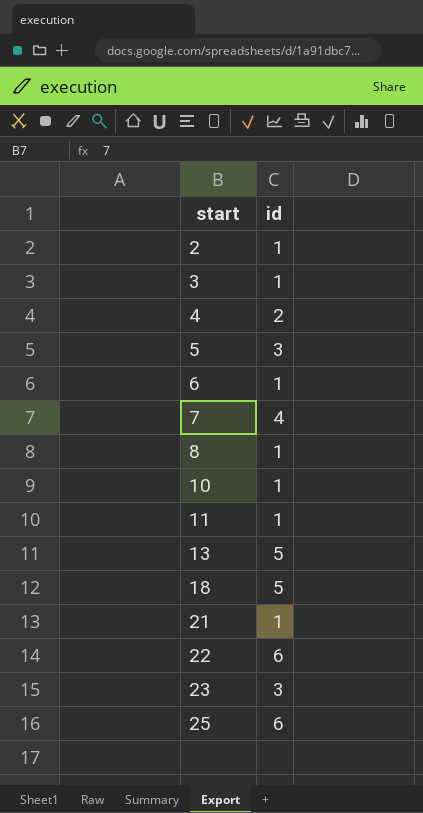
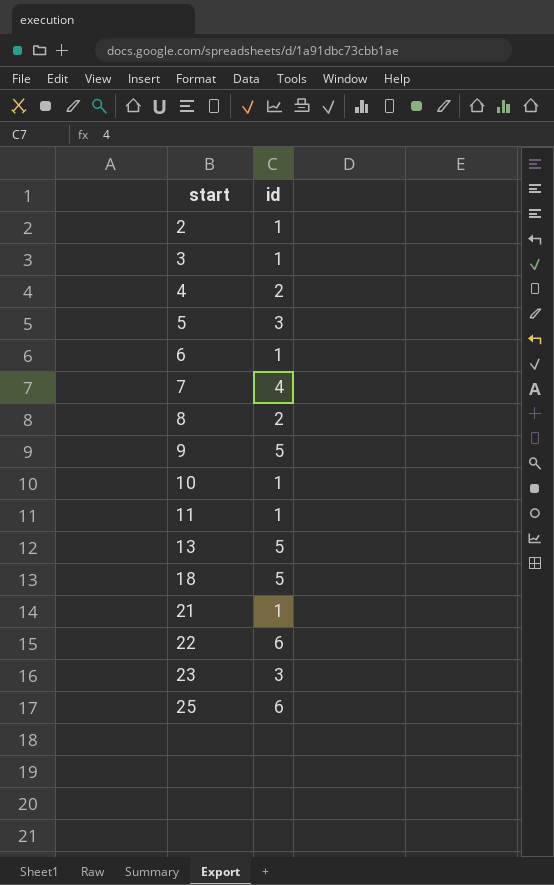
8 | id: 1 -> 2
row 9: none -> 5

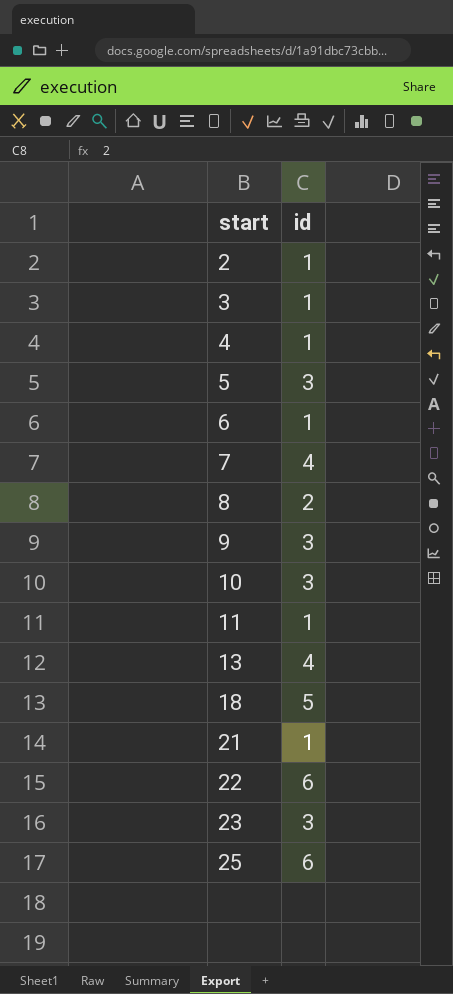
4 | id: 2 -> 1
9 | id: 5 -> 3
10 | id: 1 -> 3
13 | id: 5 -> 4

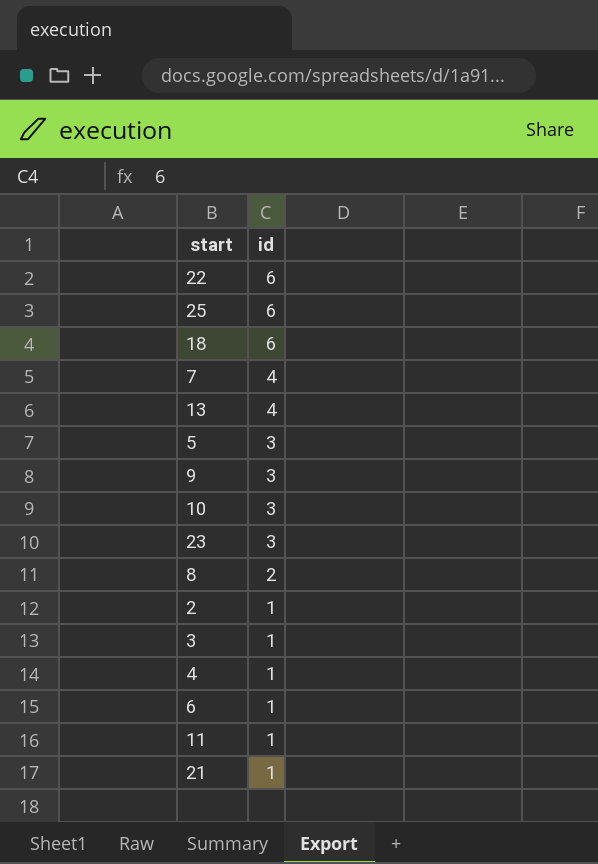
row order: start ascending -> id descending
18 | id: 5 -> 6

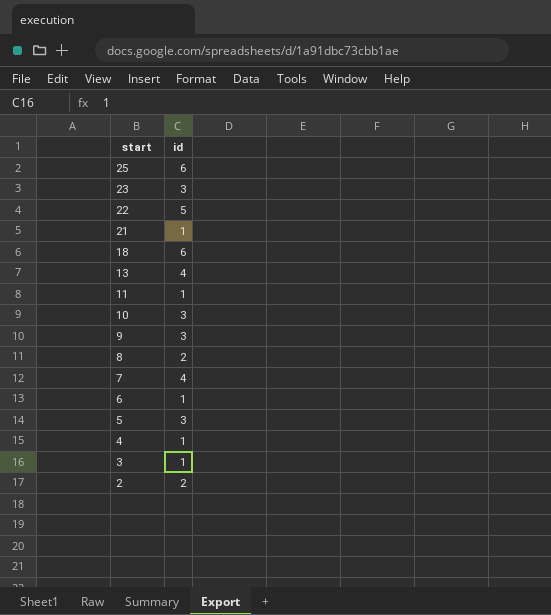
row order: id descending -> start descending
22 | id: 6 -> 5
2 | id: 1 -> 2

